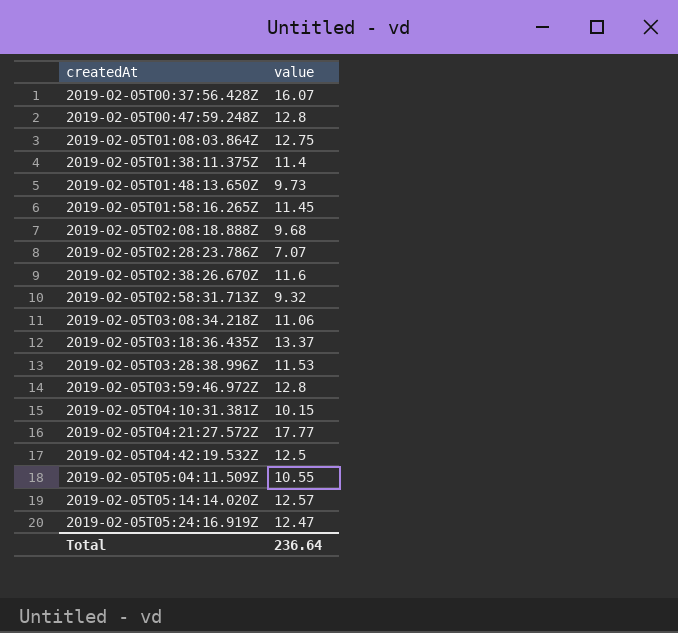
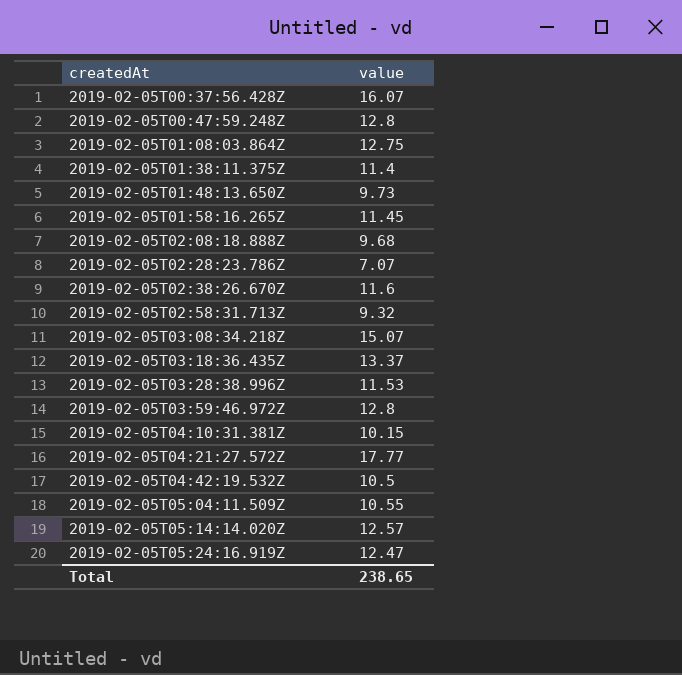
2019-02-05T03:08:34.218Z | value: 11.06 -> 15.07
2019-02-05T04:42:19.532Z | value: 12.5 -> 10.5
Total | value: 236.64 -> 238.65

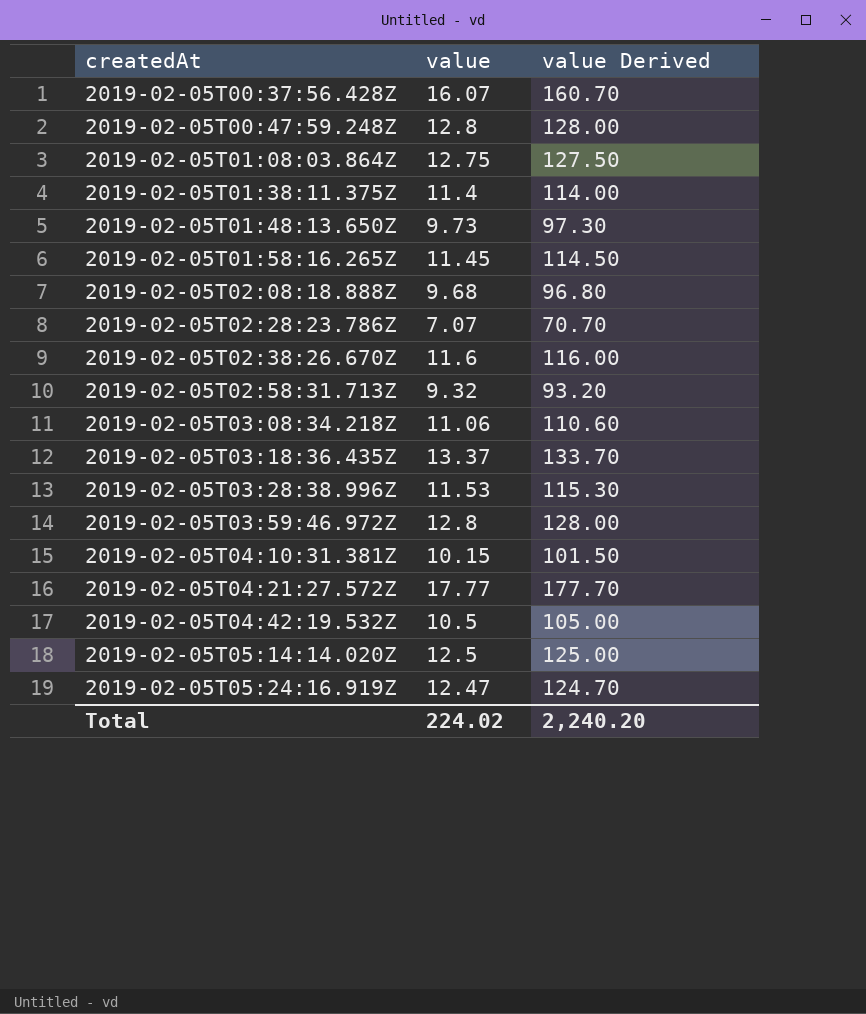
column value Derived | formula: none -> [value] * 10
row 2019-02-05T05:04:11.509Z: 10.55 -> none
2019-02-05T03:08:34.218Z | value: 15.07 -> 11.06
2019-02-05T05:14:14.020Z | value: 12.57 -> 12.5
Total | value: 238.65 -> 224.02

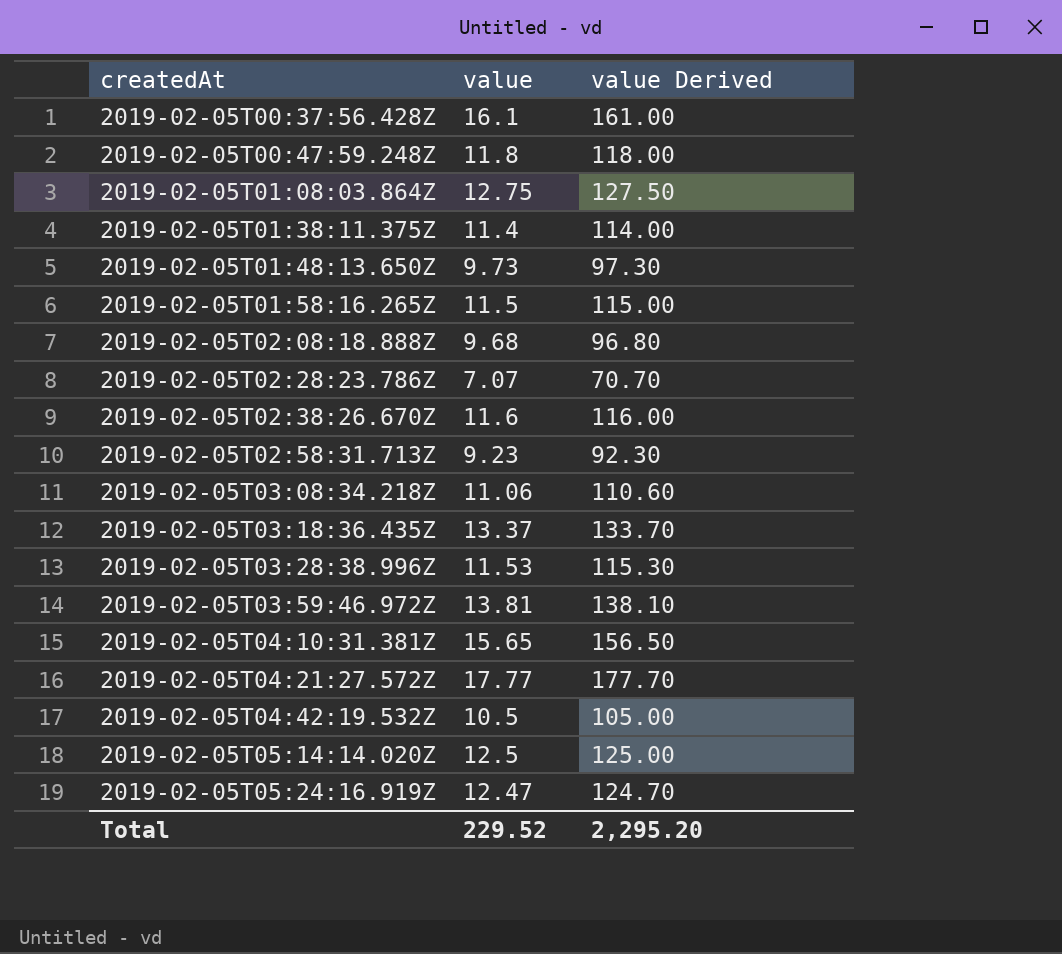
2019-02-05T00:37:56.428Z | value: 16.07 -> 16.1
2019-02-05T00:37:56.428Z | value Derived: 160.70 -> 161.00
2019-02-05T00:47:59.248Z | value: 12.8 -> 11.8
2019-02-05T00:47:59.248Z | value Derived: 128.00 -> 118.00
2019-02-05T01:58:16.265Z | value: 11.45 -> 11.5
2019-02-05T01:58:16.265Z | value Derived: 114.50 -> 115.00
2019-02-05T02:58:31.713Z | value: 9.32 -> 9.23
2019-02-05T02:58:31.713Z | value Derived: 93.20 -> 92.30
2019-02-05T03:59:46.972Z | value: 12.8 -> 13.81
2019-02-05T03:59:46.972Z | value Derived: 128.00 -> 138.10
2019-02-05T04:10:31.381Z | value: 10.15 -> 15.65
2019-02-05T04:10:31.381Z | value Derived: 101.50 -> 156.50
Total | value: 224.02 -> 229.52
Total | value Derived: 2,240.20 -> 2,295.20

